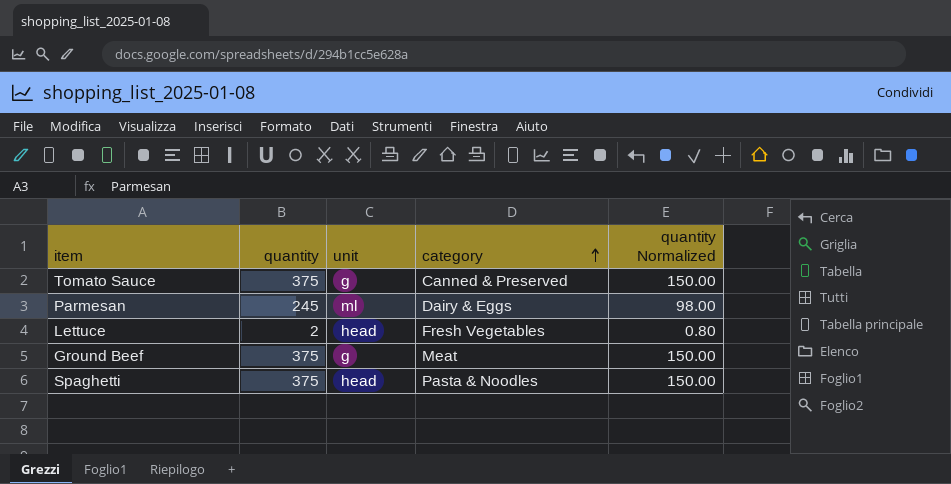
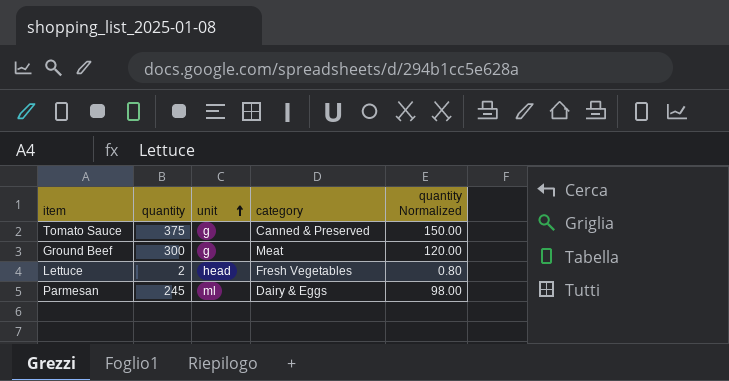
row order: category ascending -> unit ascending
row Spaghetti: 375 | head | Pasta & Noodles | 150.00 -> none
Ground Beef | quantity: 375 -> 300
Ground Beef | quantity Normalized: 150.00 -> 120.00

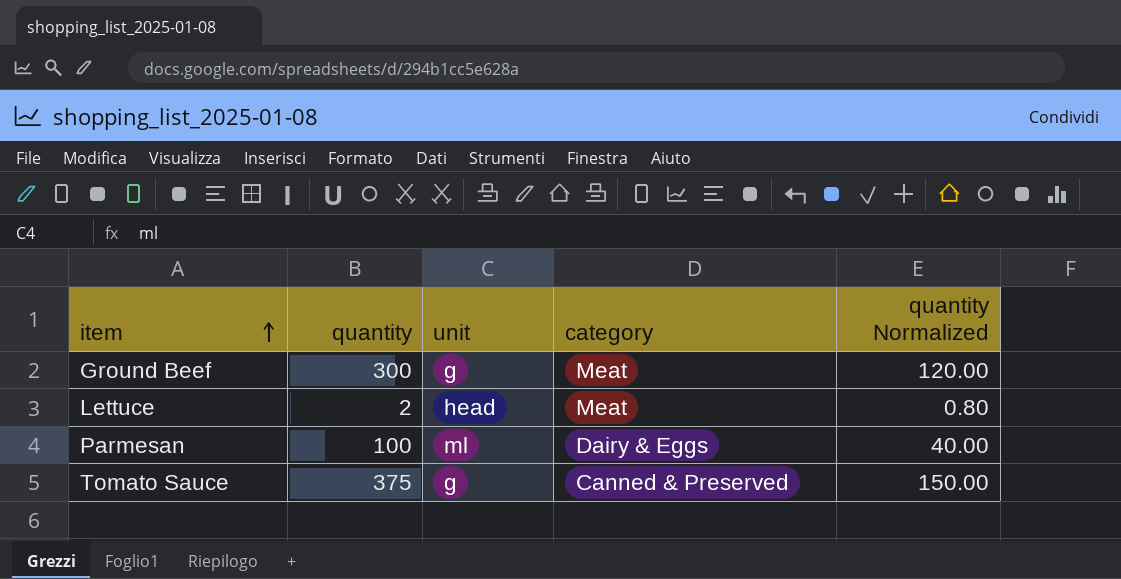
row order: unit ascending -> item ascending
Lettuce | category: Fresh Vegetables -> Meat
Parmesan | quantity: 245 -> 100
Parmesan | quantity Normalized: 98.00 -> 40.00

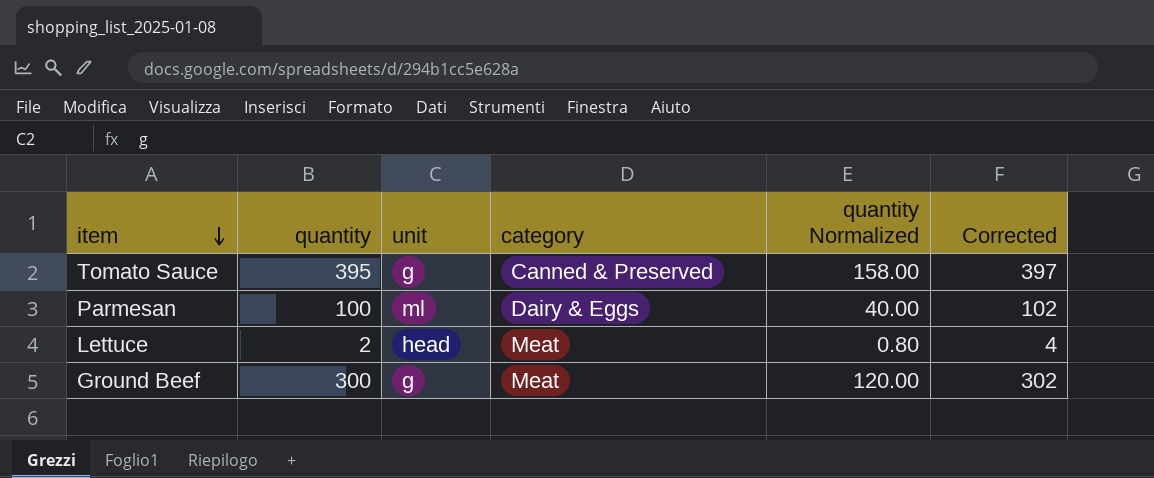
row order: item ascending -> item descending
column Corrected | formula: none -> [quantity] + 2
Tomato Sauce | quantity: 375 -> 395
Tomato Sauce | quantity Normalized: 150.00 -> 158.00

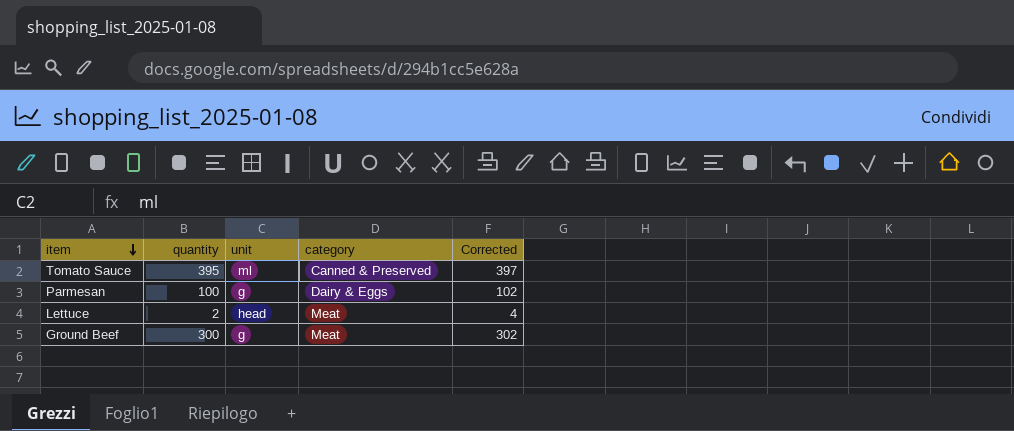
column quantity Normalized | formula: [quantity] * 0.4 -> none
Tomato Sauce | unit: g -> ml
Parmesan | unit: ml -> g

